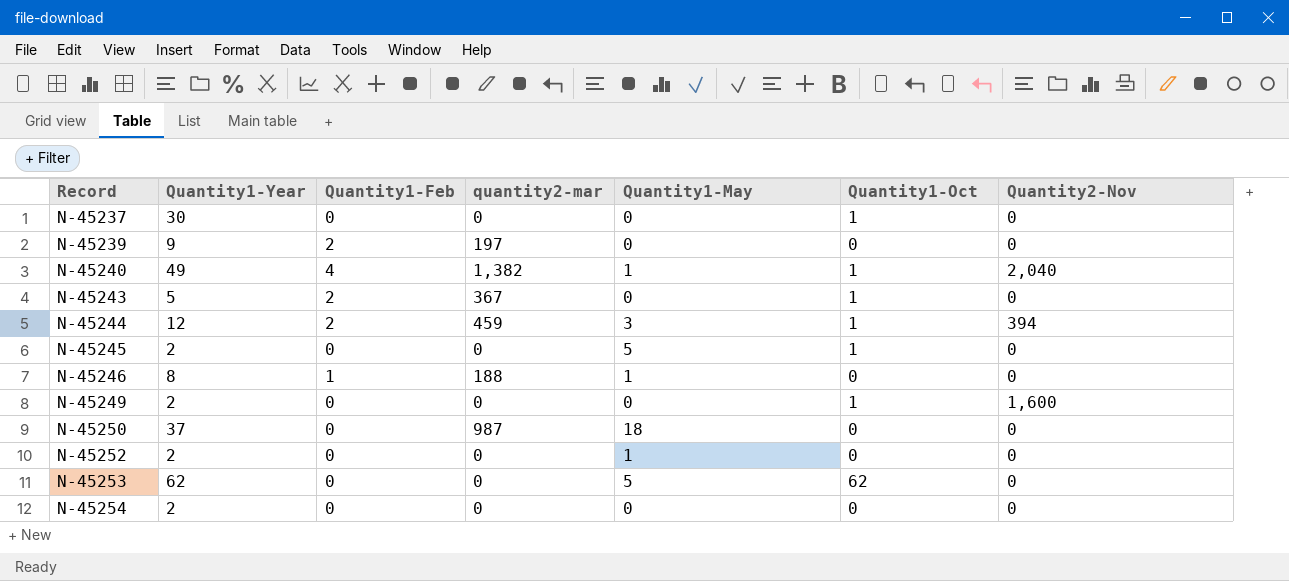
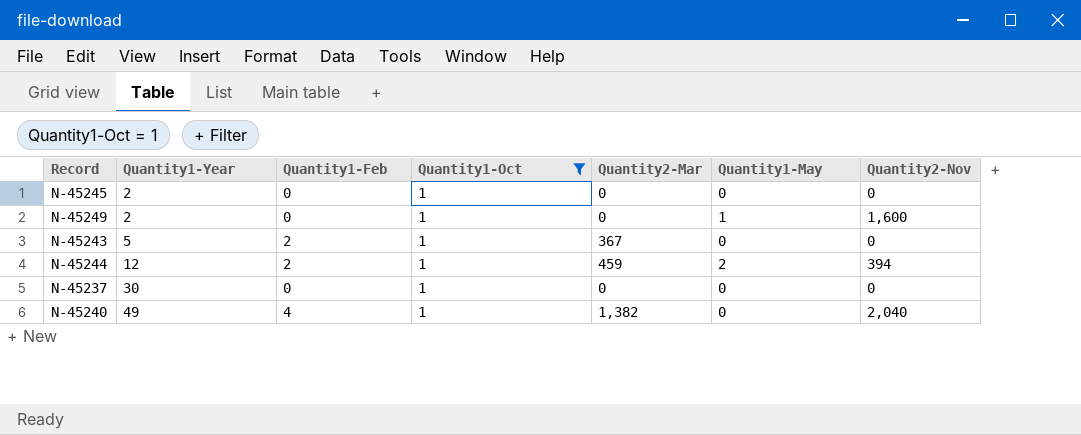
filter: none -> Quantity1-Oct = 1
row order: Record ascending -> Quantity1-Year ascending
column Quantity1-Oct | position: 6 -> 4
column name: quantity2-mar -> Quantity2-Mar
N-45245 | Quantity1-May: 5 -> 0
N-45249 | Quantity1-May: 0 -> 1
N-45244 | Quantity1-May: 3 -> 2
N-45240 | Quantity1-May: 1 -> 0

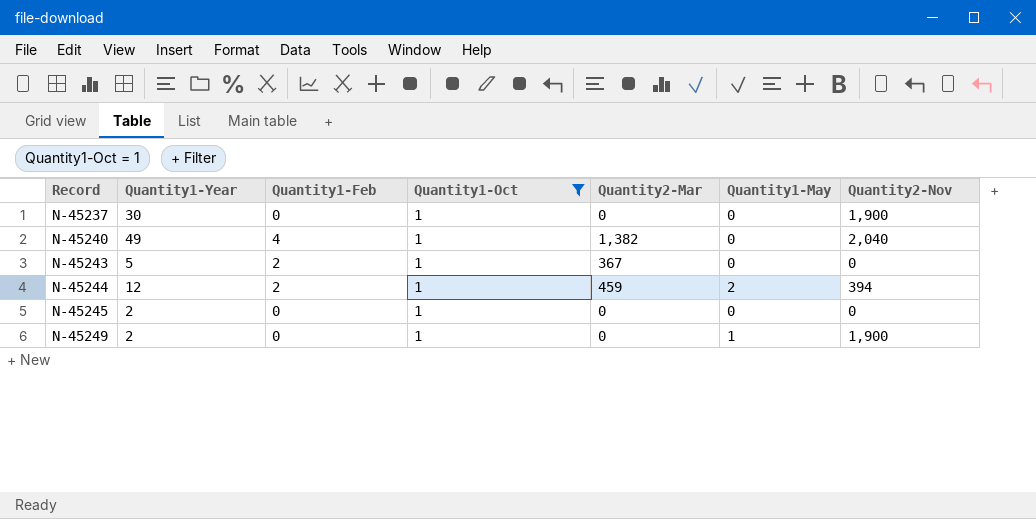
row order: Quantity1-Year ascending -> Record ascending
N-45237 | Quantity2-Nov: 0 -> 1,900
N-45249 | Quantity2-Nov: 1,600 -> 1,900

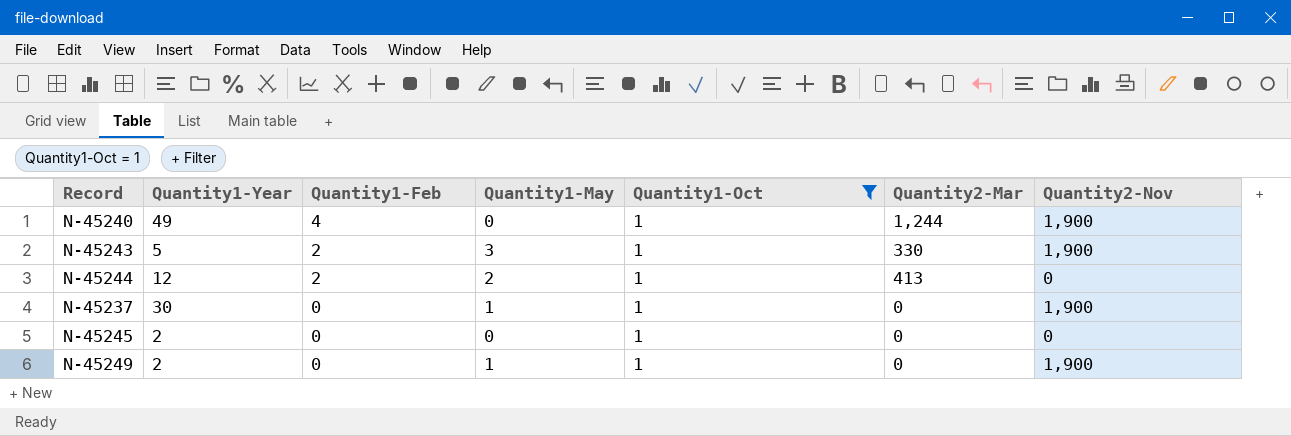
row order: Record ascending -> Quantity1-Feb descending
column Quantity1-May | position: 6 -> 4
N-45240 | Quantity2-Mar: 1,382 -> 1,244
N-45240 | Quantity2-Nov: 2,040 -> 1,900
N-45243 | Quantity1-May: 0 -> 3
N-45243 | Quantity2-Mar: 367 -> 330
N-45243 | Quantity2-Nov: 0 -> 1,900
N-45244 | Quantity2-Mar: 459 -> 413
N-45244 | Quantity2-Nov: 394 -> 0
N-45237 | Quantity1-May: 0 -> 1

